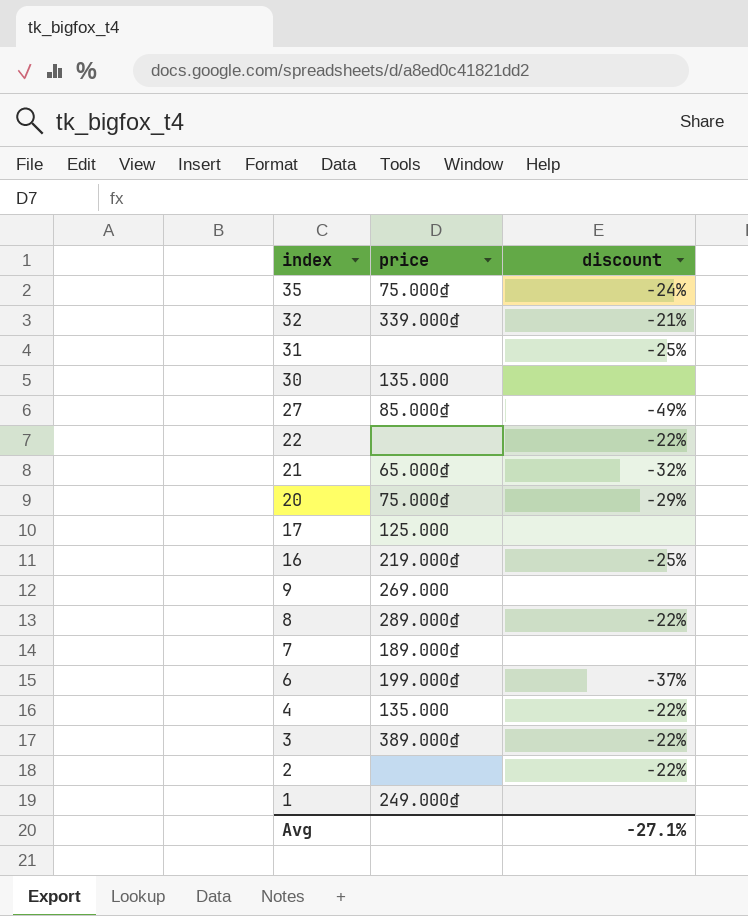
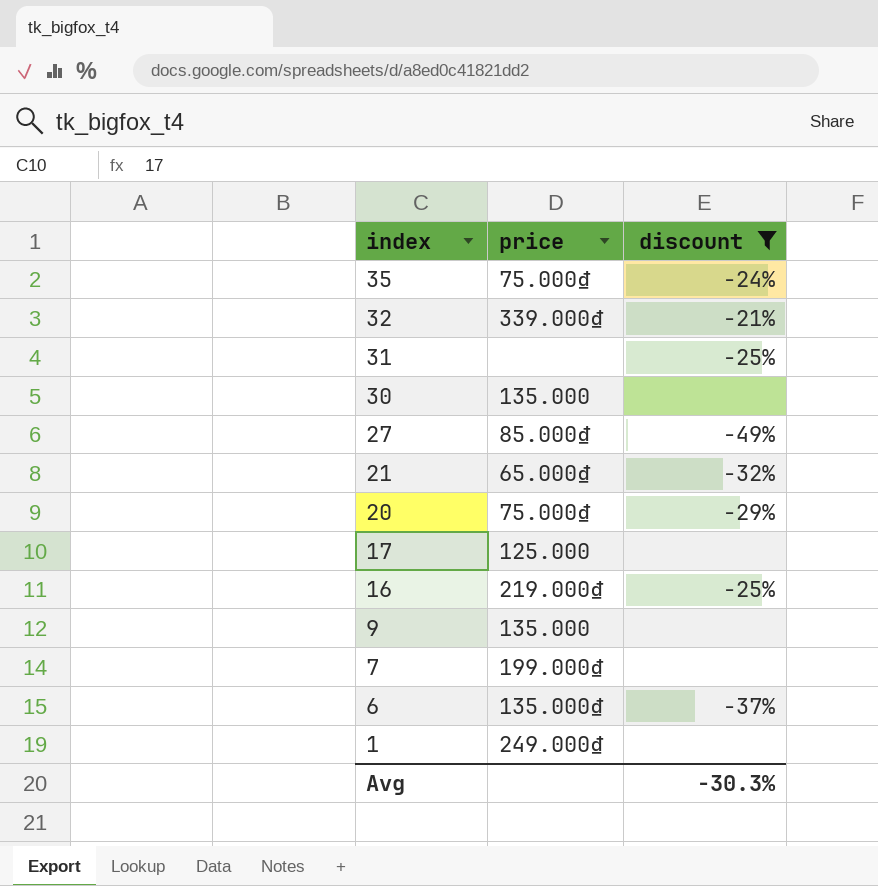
filter: none -> discount != -22%
9 | price: 269.000 -> 135.000
7 | price: 189.000₫ -> 199.000₫
6 | price: 199.000₫ -> 135.000₫
Avg | discount: -27.1% -> -30.3%

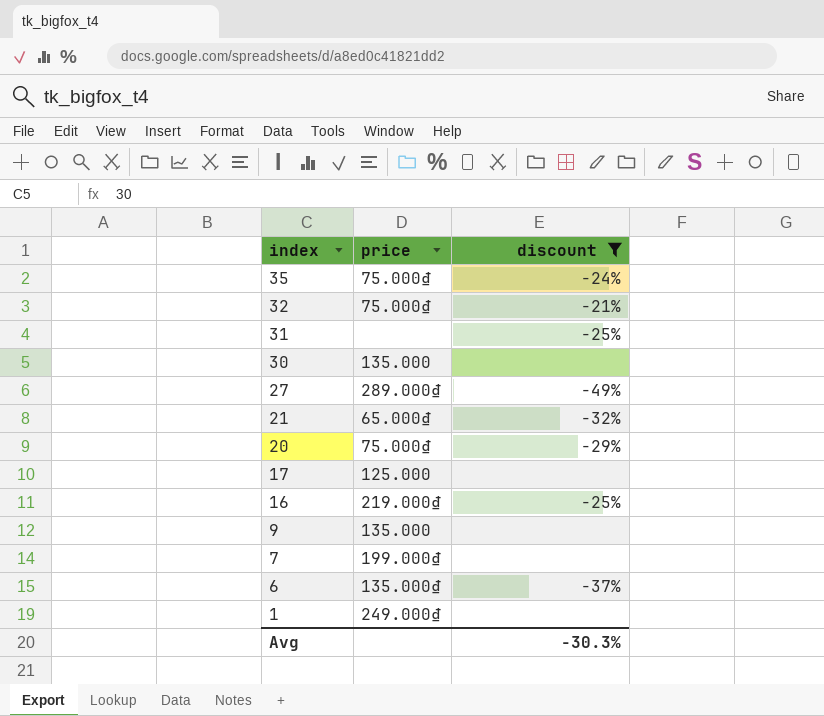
32 | price: 339.000₫ -> 75.000₫
27 | price: 85.000₫ -> 289.000₫

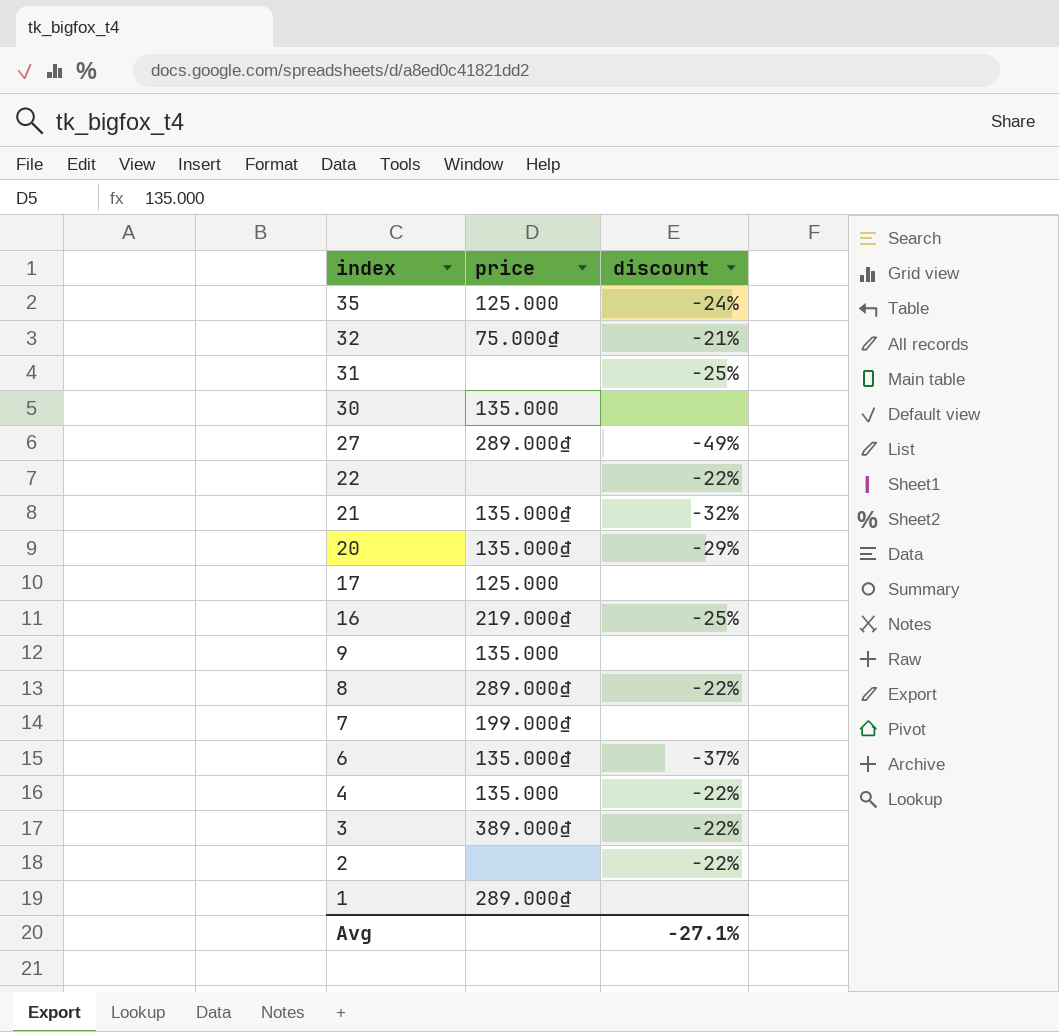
filter: discount != -22% -> none
35 | price: 75.000₫ -> 125.000
21 | price: 65.000₫ -> 135.000₫
20 | price: 75.000₫ -> 135.000₫
1 | price: 249.000₫ -> 289.000₫
Avg | discount: -30.3% -> -27.1%

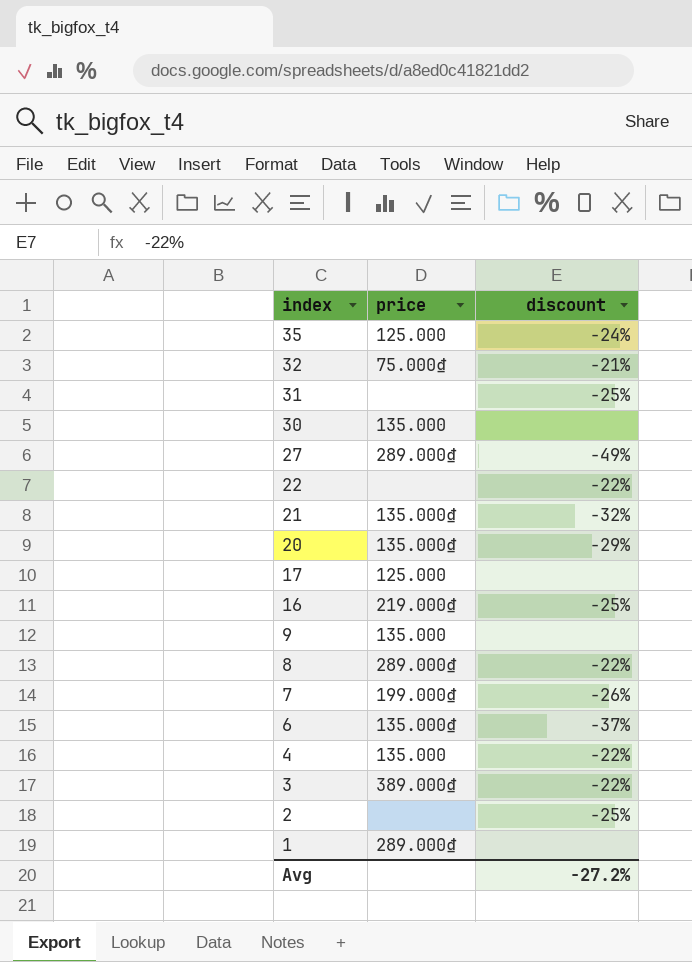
7 | discount: none -> -26%
2 | discount: -22% -> -25%
Avg | discount: -27.1% -> -27.2%

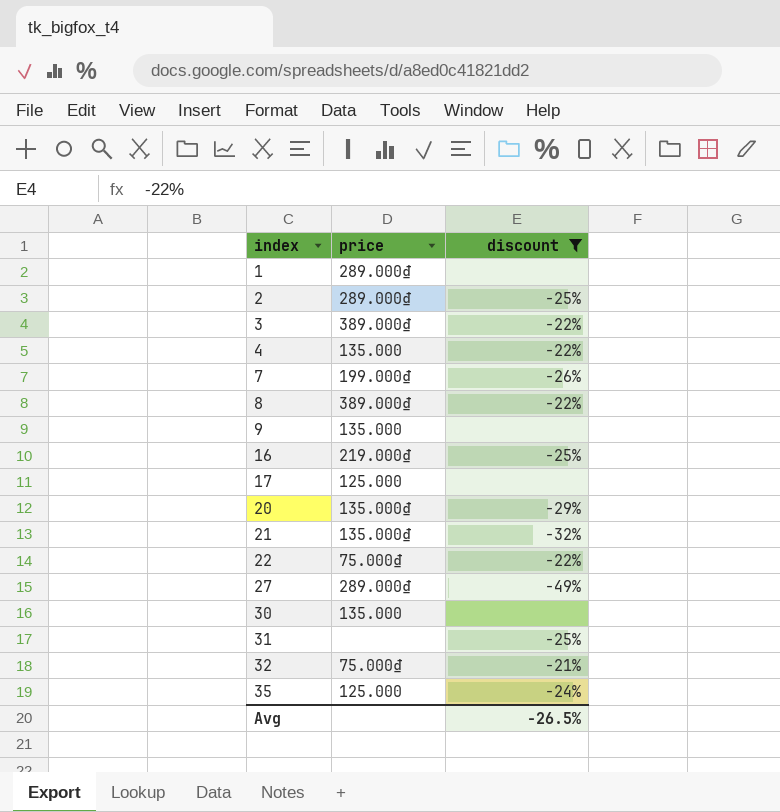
filter: none -> discount != -37%
row order: index descending -> index ascending
2 | price: none -> 289.000₫
8 | price: 289.000₫ -> 389.000₫
22 | price: none -> 75.000₫
Avg | discount: -27.2% -> -26.5%

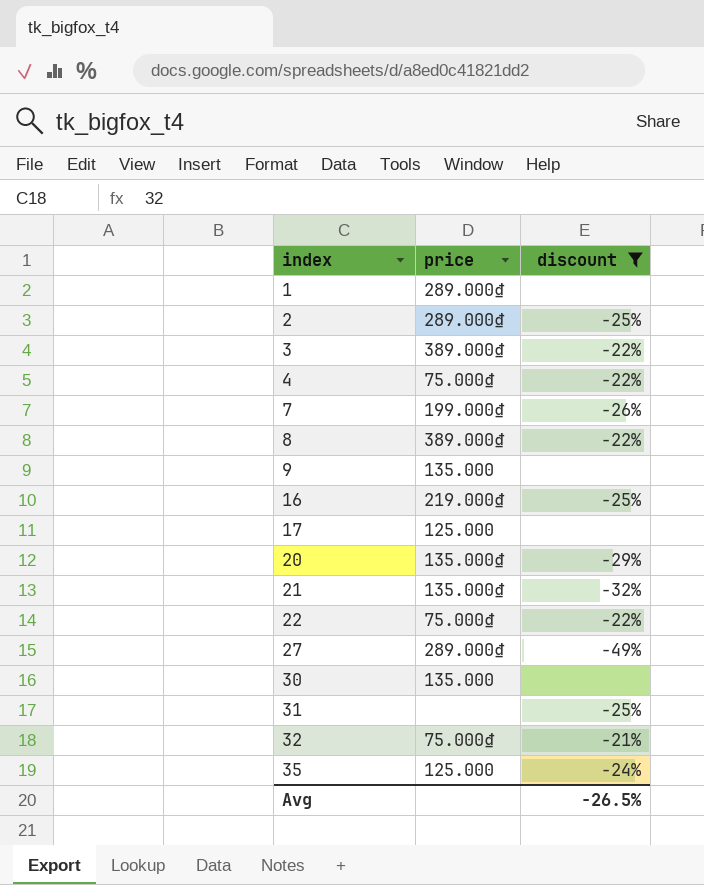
4 | price: 135.000 -> 75.000₫

